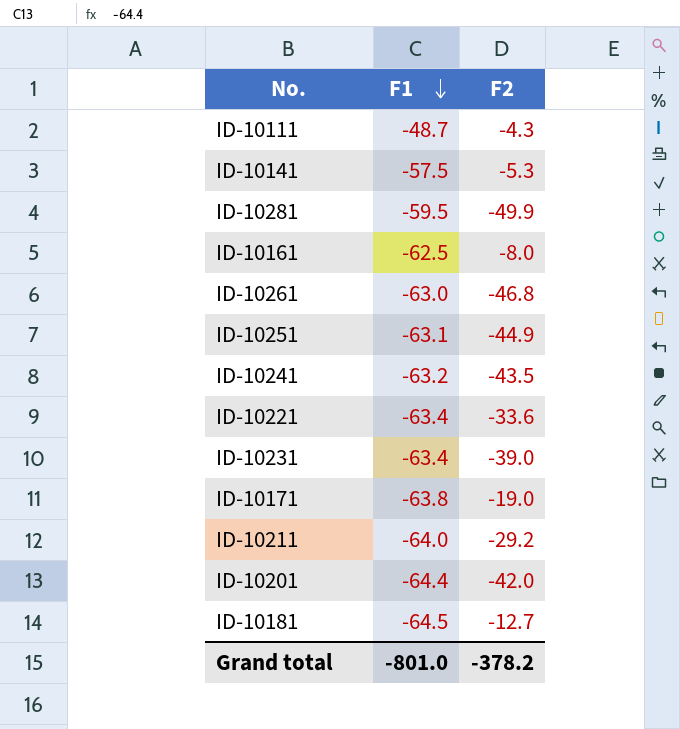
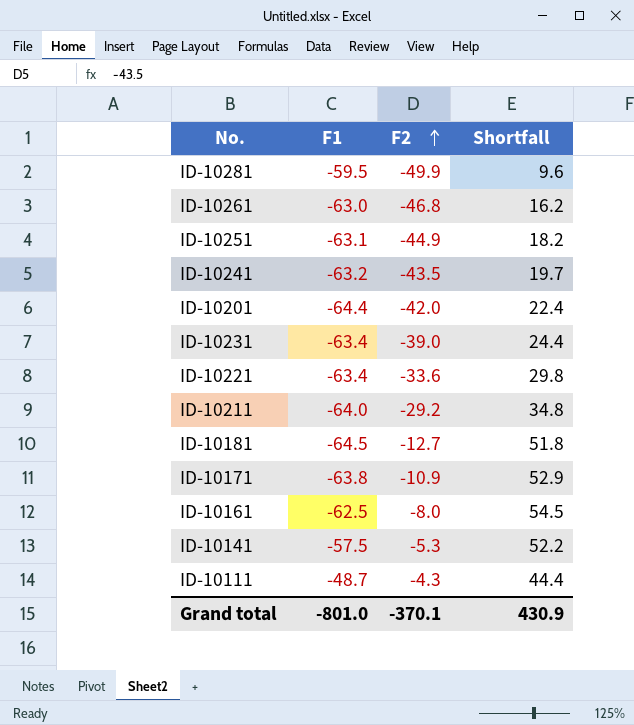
row order: F1 descending -> F2 ascending
column Shortfall | formula: none -> [F2] - [F1]
ID-10171 | F2: -19.0 -> -10.9
Grand total | F2: -378.2 -> -370.1

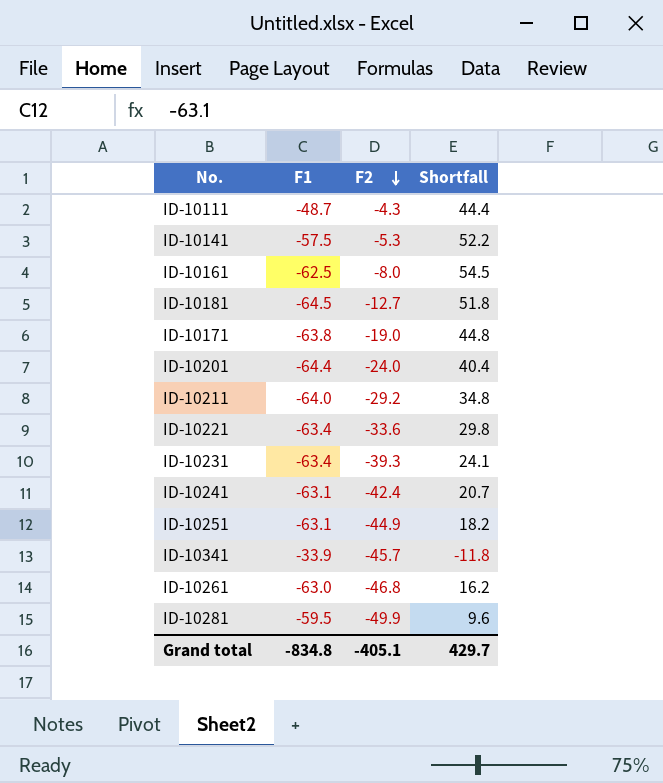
row order: F2 ascending -> F2 descending
ID-10171 | F2: -10.9 -> -19.0
ID-10171 | Shortfall: 52.9 -> 44.8
ID-10201 | F2: -42.0 -> -24.0
ID-10201 | Shortfall: 22.4 -> 40.4
ID-10231 | F2: -39.0 -> -39.3
ID-10231 | Shortfall: 24.4 -> 24.1
ID-10241 | F1: -63.2 -> -63.1
ID-10241 | F2: -43.5 -> -42.4
ID-10241 | Shortfall: 19.7 -> 20.7
row ID-10341: none -> -33.9 | -45.7 | -11.8
Grand total | F1: -801.0 -> -834.8
Grand total | F2: -370.1 -> -405.1
Grand total | Shortfall: 430.9 -> 429.7

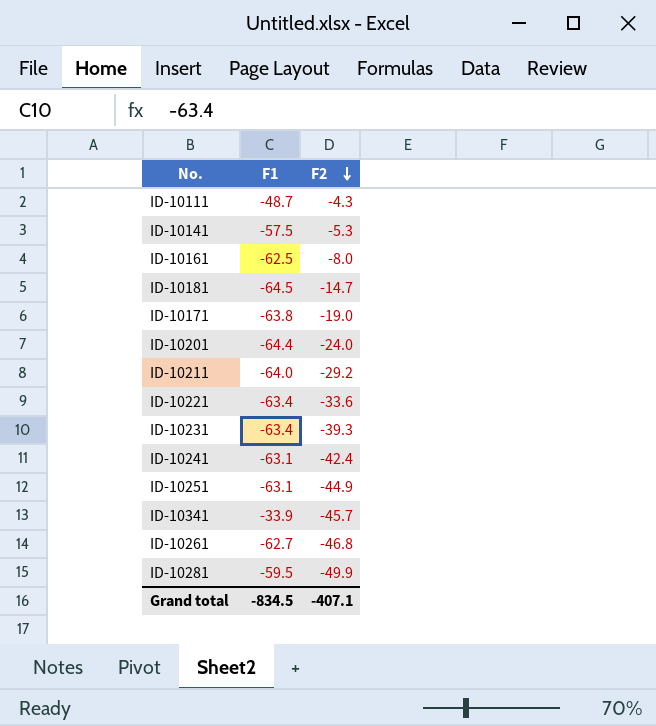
column Shortfall | formula: [F2] - [F1] -> none
ID-10181 | F2: -12.7 -> -14.7
ID-10261 | F1: -63.0 -> -62.7
Grand total | F1: -834.8 -> -834.5
Grand total | F2: -405.1 -> -407.1

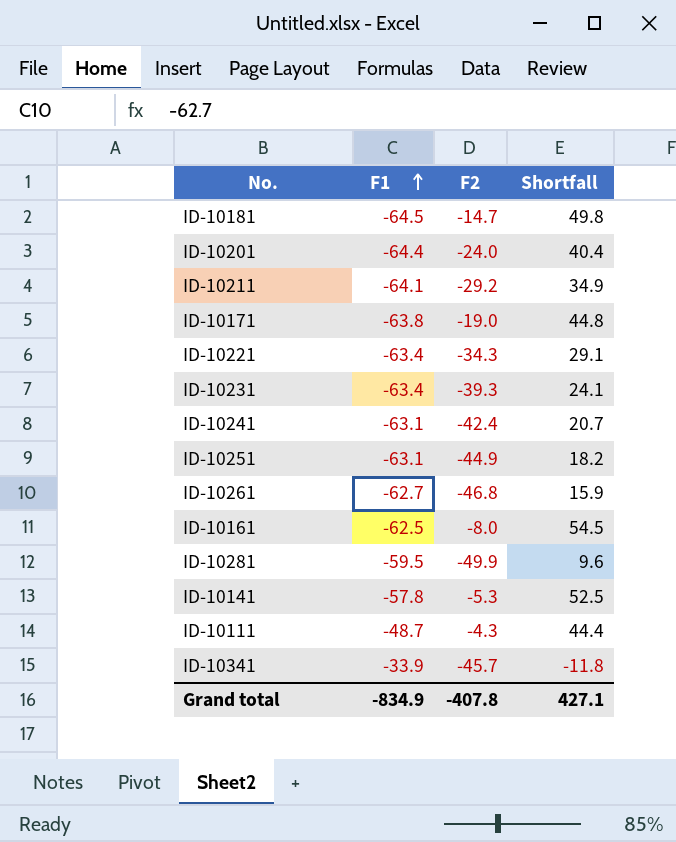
row order: F2 descending -> F1 ascending
column Shortfall | formula: none -> [F2] - [F1]
ID-10211 | F1: -64.0 -> -64.1
ID-10221 | F2: -33.6 -> -34.3
ID-10141 | F1: -57.5 -> -57.8
Grand total | F1: -834.5 -> -834.9
Grand total | F2: -407.1 -> -407.8

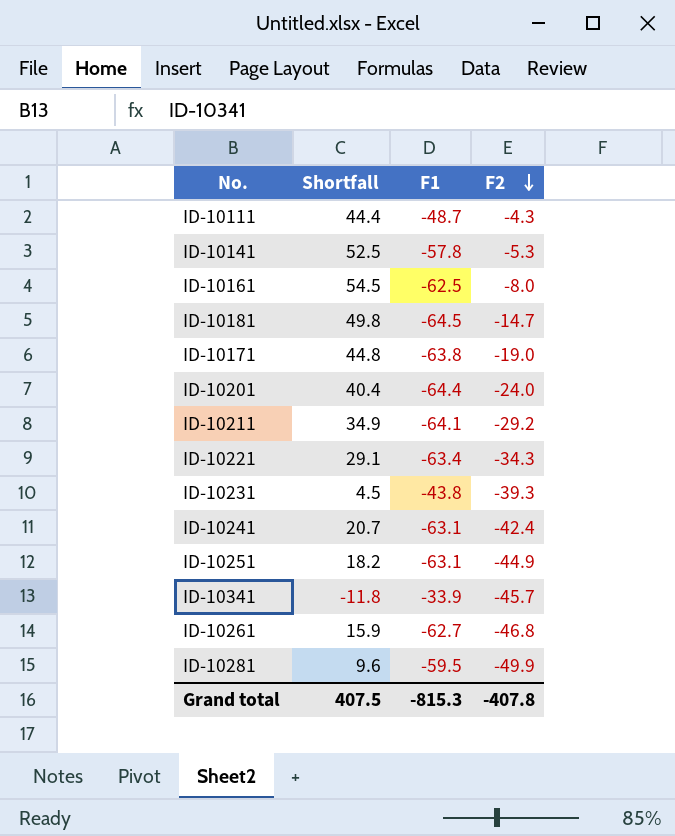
row order: F1 ascending -> F2 descending
column Shortfall | position: 4 -> 2
ID-10231 | Shortfall: 24.1 -> 4.5
ID-10231 | F1: -63.4 -> -43.8
Grand total | Shortfall: 427.1 -> 407.5
Grand total | F1: -834.9 -> -815.3

